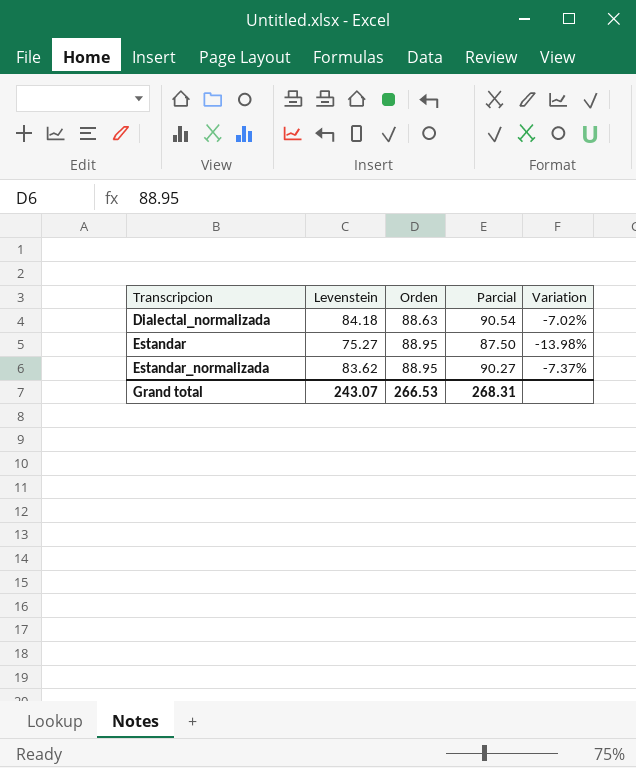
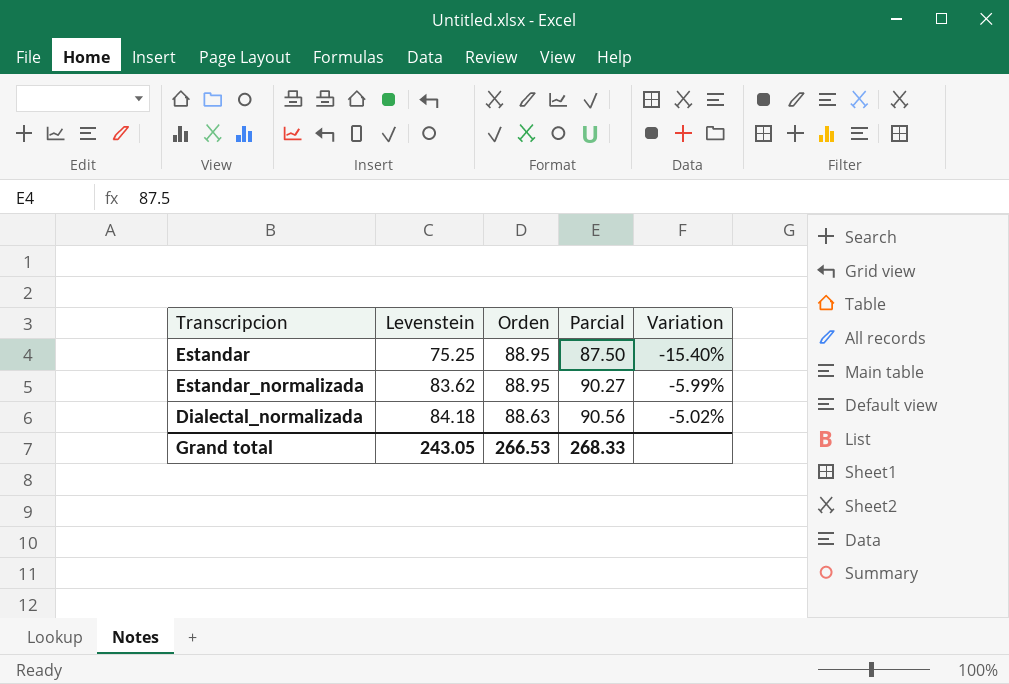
row order: Transcripcion ascending -> Levenstein ascending
column Variation | formula: ([Levenstein] - [Parcial]) / [Parcial] -> ([Levenstein] - [Orden]) / [Orden]
Estandar | Levenstein: 75.27 -> 75.25
Dialectal_normalizada | Parcial: 90.54 -> 90.56
Grand total | Levenstein: 243.07 -> 243.05
Grand total | Parcial: 268.31 -> 268.33

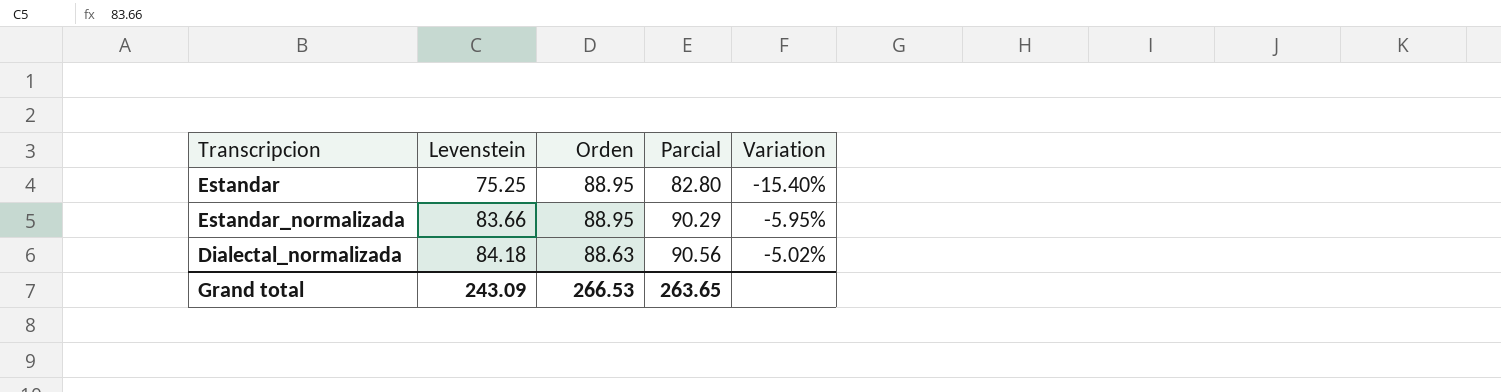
Estandar | Parcial: 87.50 -> 82.80
Estandar_normalizada | Levenstein: 83.62 -> 83.66
Estandar_normalizada | Parcial: 90.27 -> 90.29
Estandar_normalizada | Variation: -5.99% -> -5.95%
Grand total | Levenstein: 243.05 -> 243.09
Grand total | Parcial: 268.33 -> 263.65

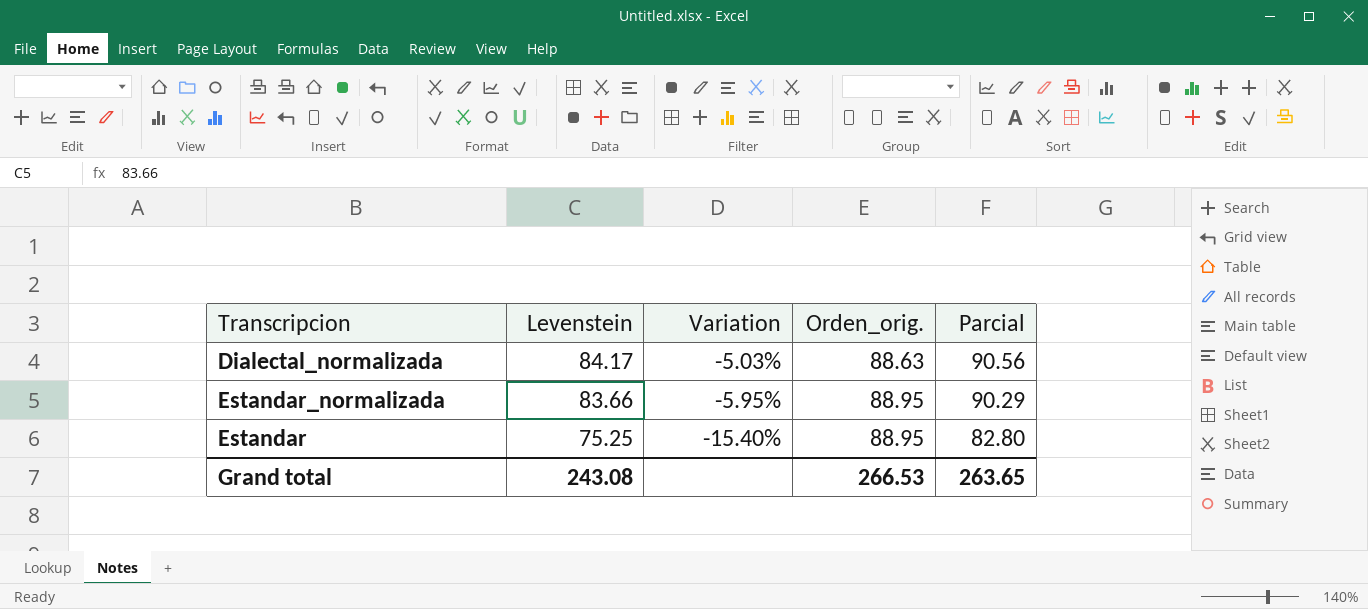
row order: Levenstein ascending -> Levenstein descending
column Variation | position: 5 -> 3
column name: Orden -> Orden_orig.
Dialectal_normalizada | Levenstein: 84.18 -> 84.17
Dialectal_normalizada | Variation: -5.02% -> -5.03%
Grand total | Levenstein: 243.09 -> 243.08

